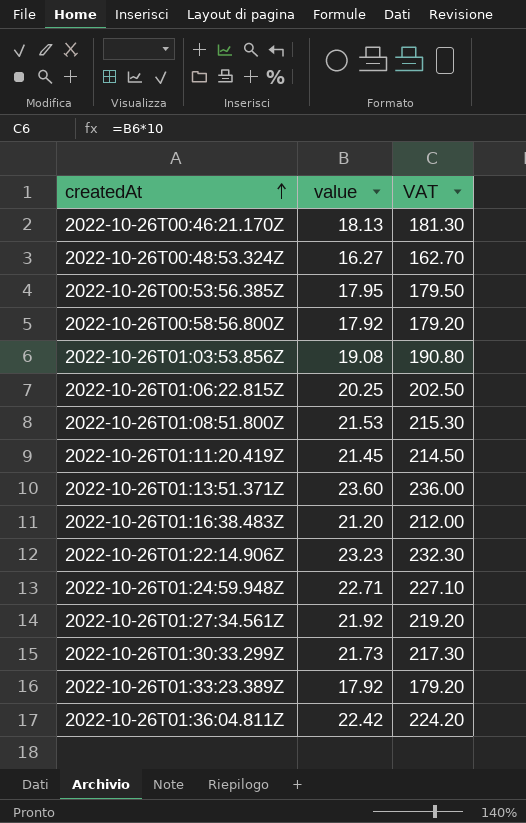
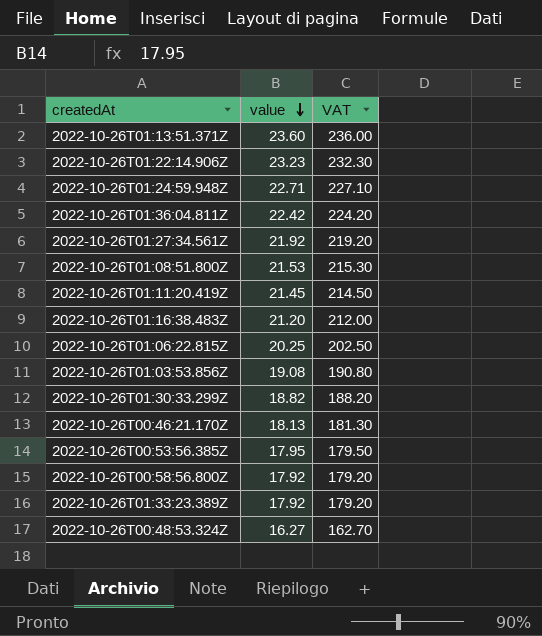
row order: createdAt ascending -> value descending
2022-10-26T01:30:33.299Z | value: 21.73 -> 18.82
2022-10-26T01:30:33.299Z | VAT: 217.30 -> 188.20

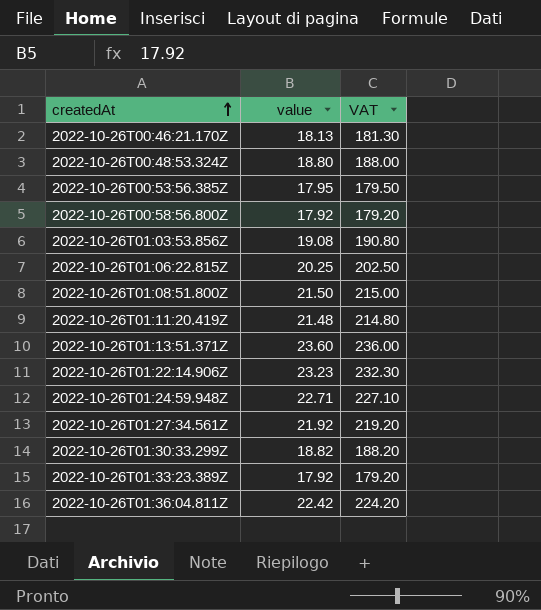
row order: value descending -> createdAt ascending
row 2022-10-26T01:16:38.483Z: 21.20 | 212.00 -> none
2022-10-26T00:48:53.324Z | value: 16.27 -> 18.80
2022-10-26T00:48:53.324Z | VAT: 162.70 -> 188.00
2022-10-26T01:08:51.800Z | value: 21.53 -> 21.50
2022-10-26T01:08:51.800Z | VAT: 215.30 -> 215.00
2022-10-26T01:11:20.419Z | value: 21.45 -> 21.48
2022-10-26T01:11:20.419Z | VAT: 214.50 -> 214.80

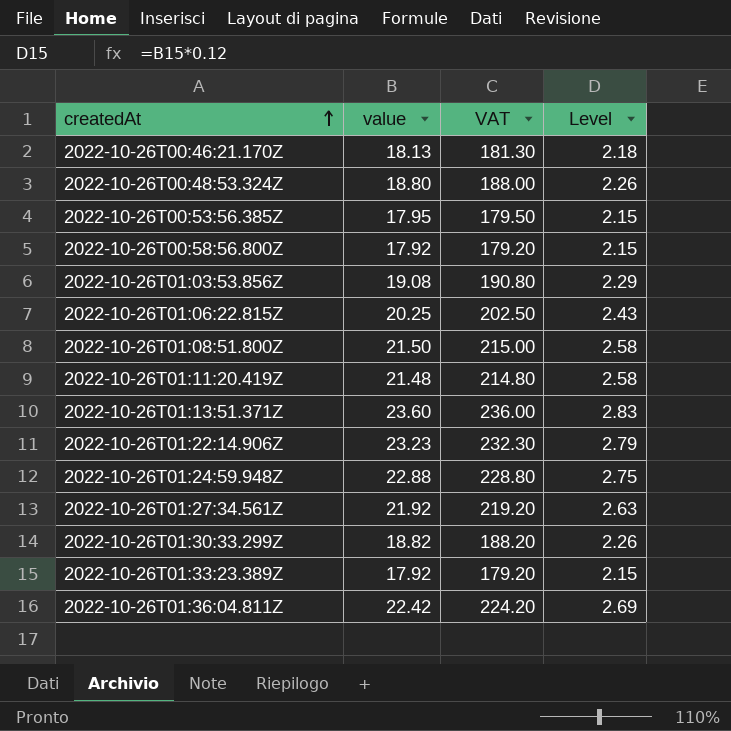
column Level | formula: none -> [value] * 0.12
2022-10-26T01:24:59.948Z | value: 22.71 -> 22.88
2022-10-26T01:24:59.948Z | VAT: 227.10 -> 228.80

